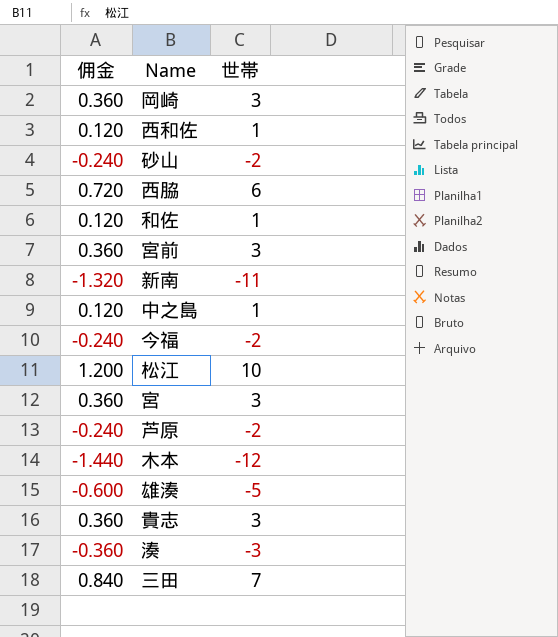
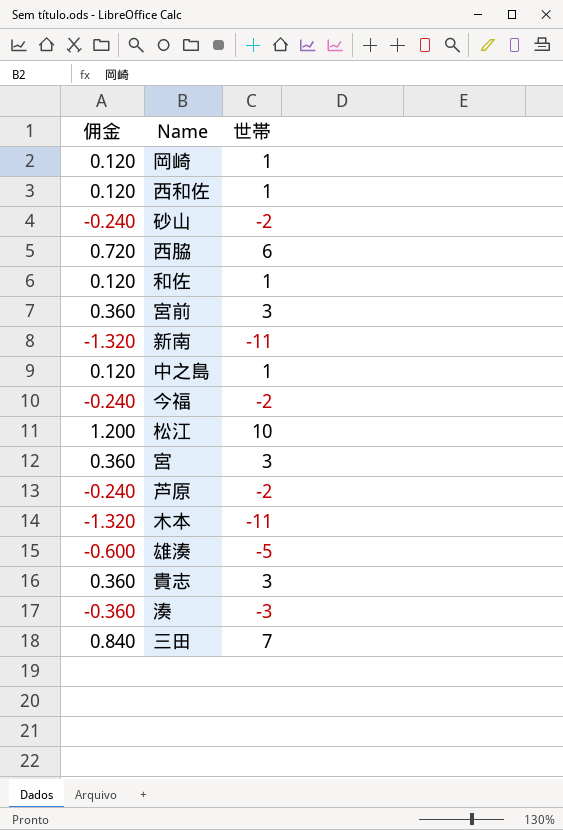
岡崎 | 佣金: 0.360 -> 0.120
岡崎 | 世帯: 3 -> 1
木本 | 佣金: -1.440 -> -1.320
木本 | 世帯: -12 -> -11

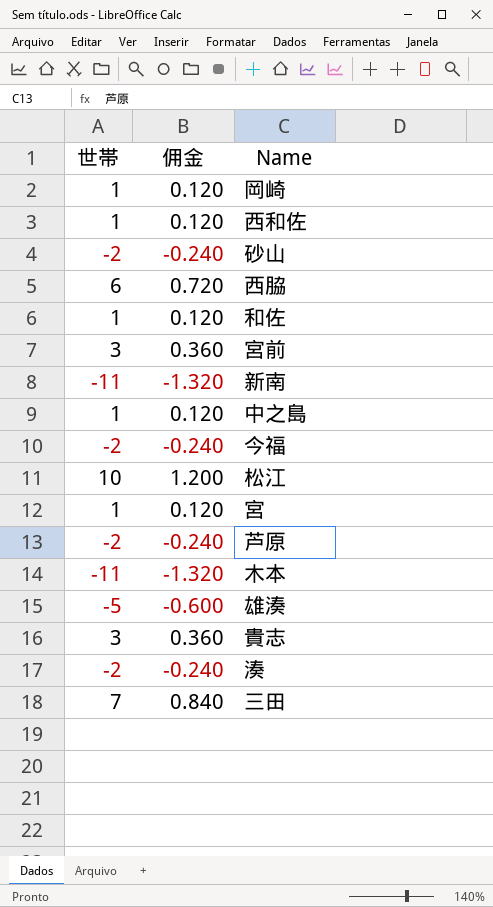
column 世帯 | position: 3 -> 1
宮 | 世帯: 3 -> 1
宮 | 佣金: 0.360 -> 0.120
湊 | 世帯: -3 -> -2
湊 | 佣金: -0.360 -> -0.240

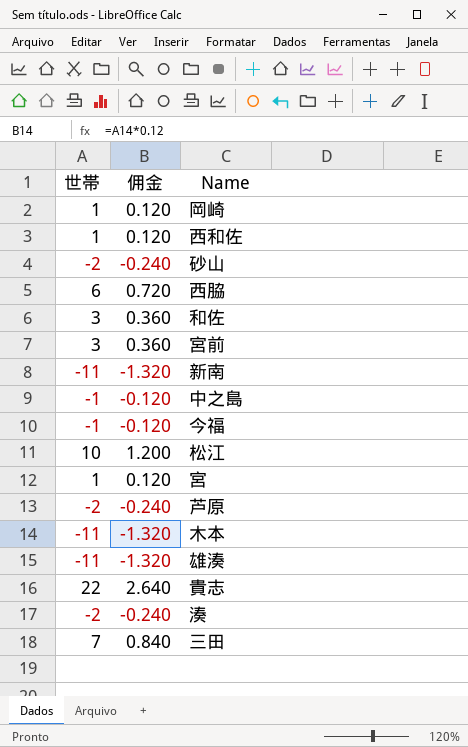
和佐 | 世帯: 1 -> 3
和佐 | 佣金: 0.120 -> 0.360
中之島 | 世帯: 1 -> -1
中之島 | 佣金: 0.120 -> -0.120
今福 | 世帯: -2 -> -1
今福 | 佣金: -0.240 -> -0.120
雄湊 | 世帯: -5 -> -11
雄湊 | 佣金: -0.600 -> -1.320
貴志 | 世帯: 3 -> 22
貴志 | 佣金: 0.360 -> 2.640

